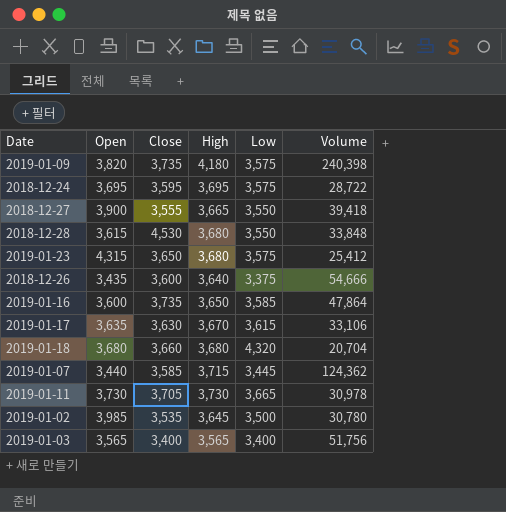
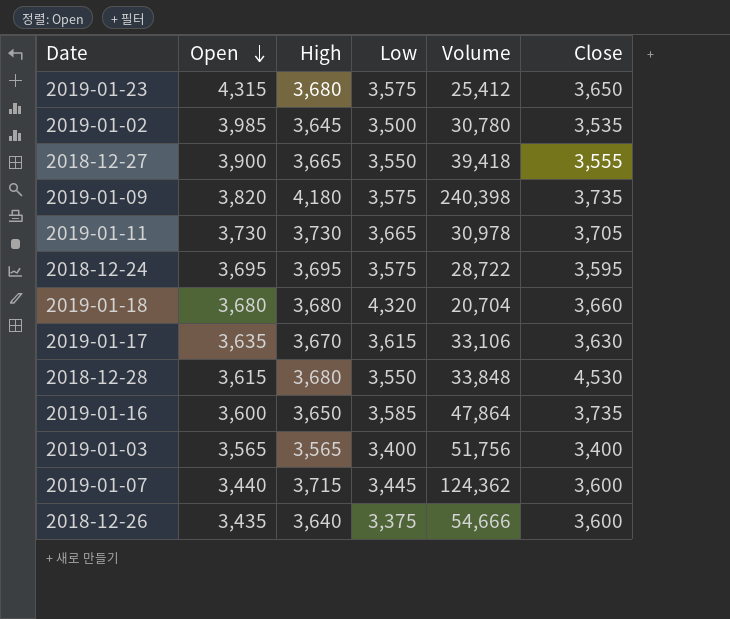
row order: none -> Open descending
column Close | position: 3 -> 6
2019-01-07 | Close: 3,585 -> 3,600

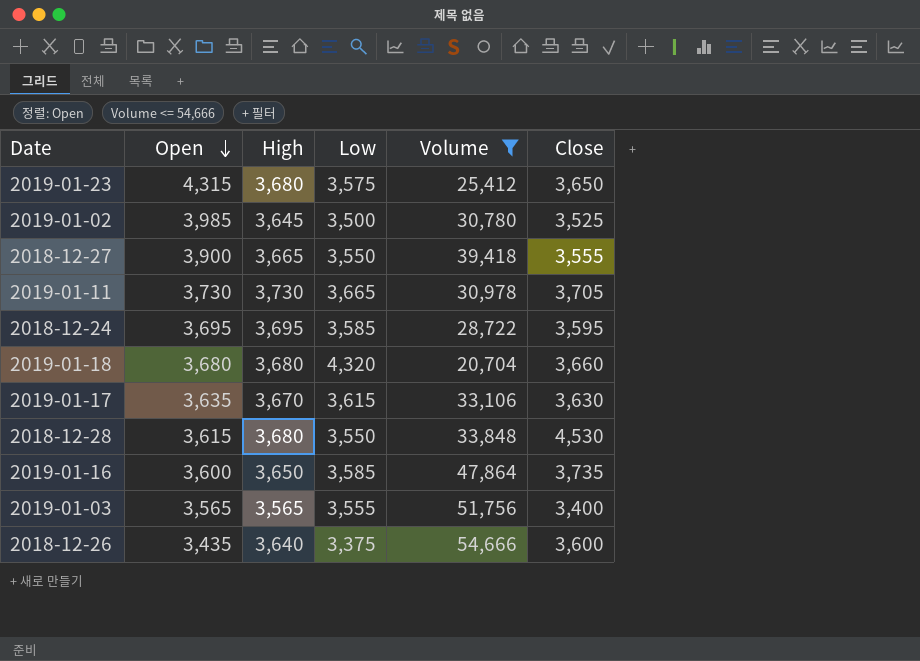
filter: none -> Volume <= 54,666
2019-01-02 | Close: 3,535 -> 3,525
2018-12-24 | Low: 3,575 -> 3,585
2019-01-03 | Low: 3,400 -> 3,555

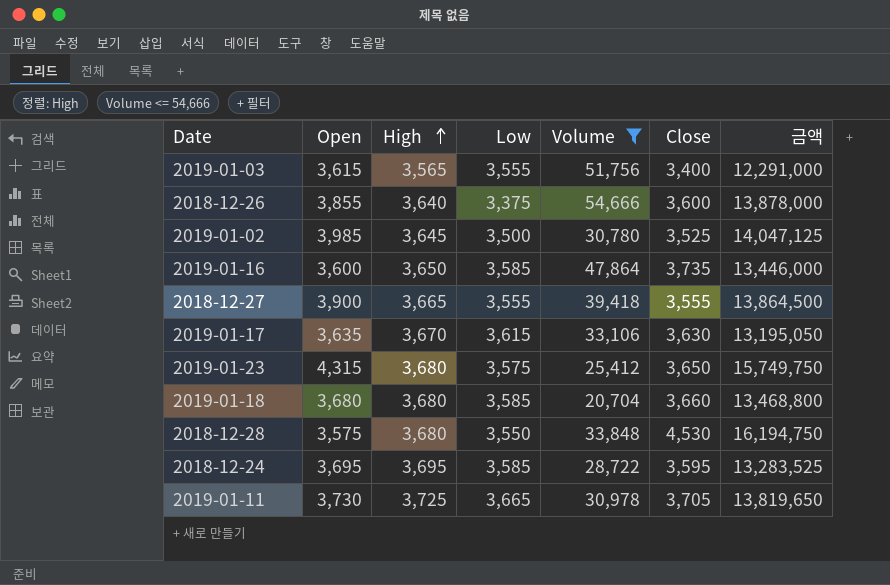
row order: Open descending -> High ascending
column 금액 | formula: none -> [Open] * [Close]
2019-01-03 | Open: 3,565 -> 3,615
2018-12-26 | Open: 3,435 -> 3,855
2018-12-27 | Low: 3,550 -> 3,555
2019-01-18 | Low: 4,320 -> 3,585
2018-12-28 | Open: 3,615 -> 3,575
2019-01-11 | High: 3,730 -> 3,725

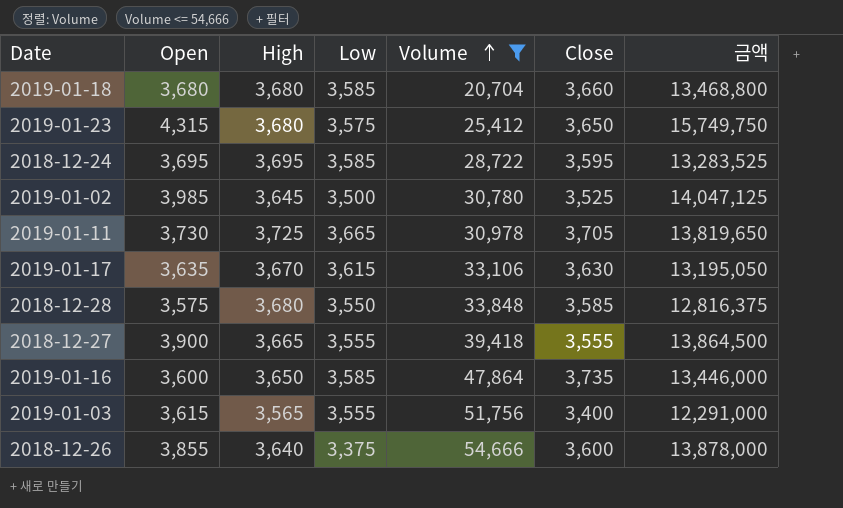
row order: High ascending -> Volume ascending
2018-12-28 | Close: 4,530 -> 3,585
2018-12-28 | 금액: 16,194,750 -> 12,816,375

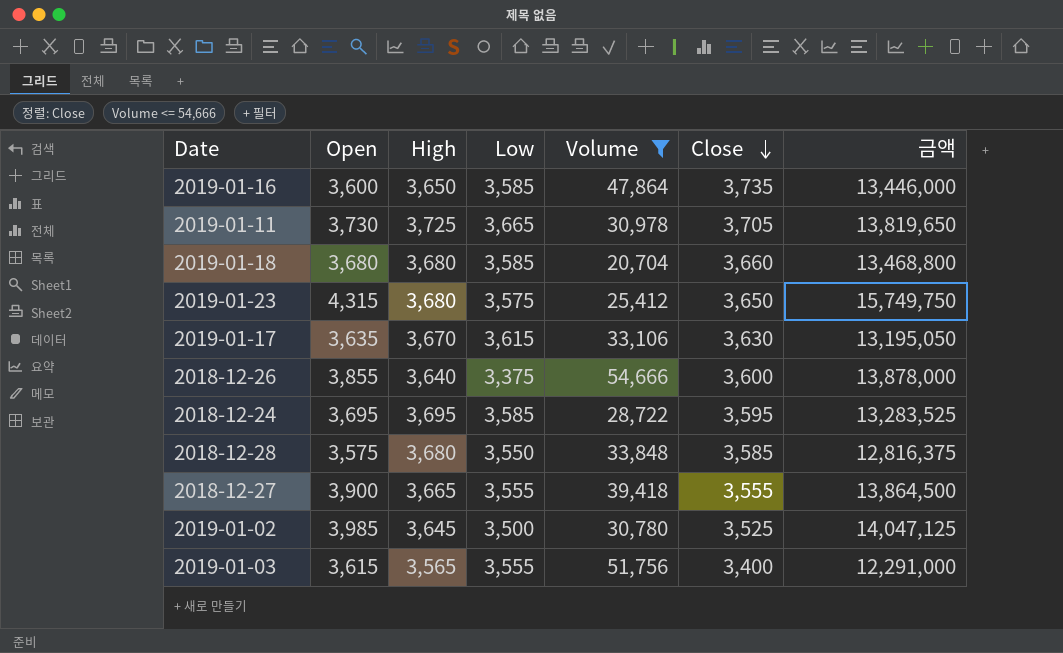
row order: Volume ascending -> Close descending

